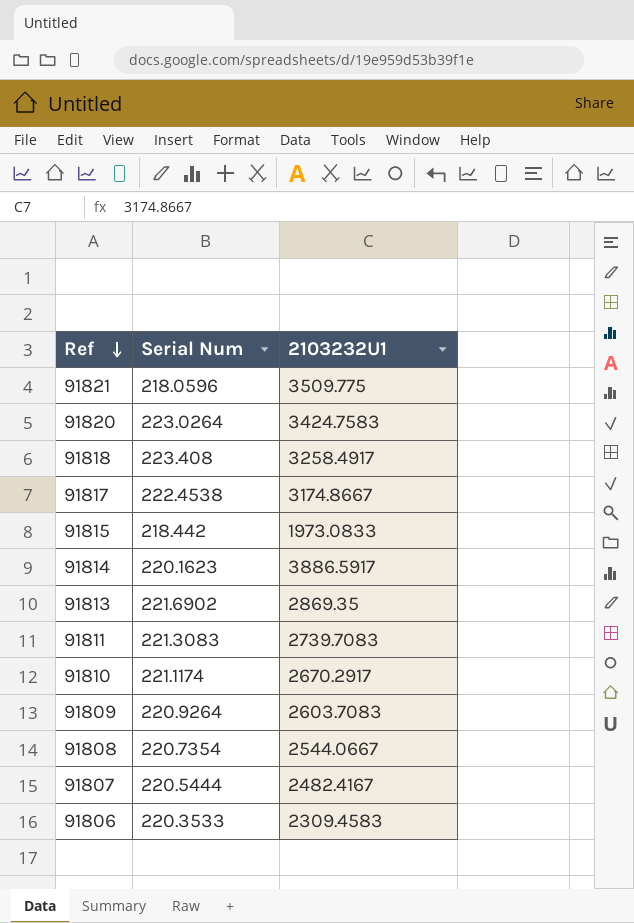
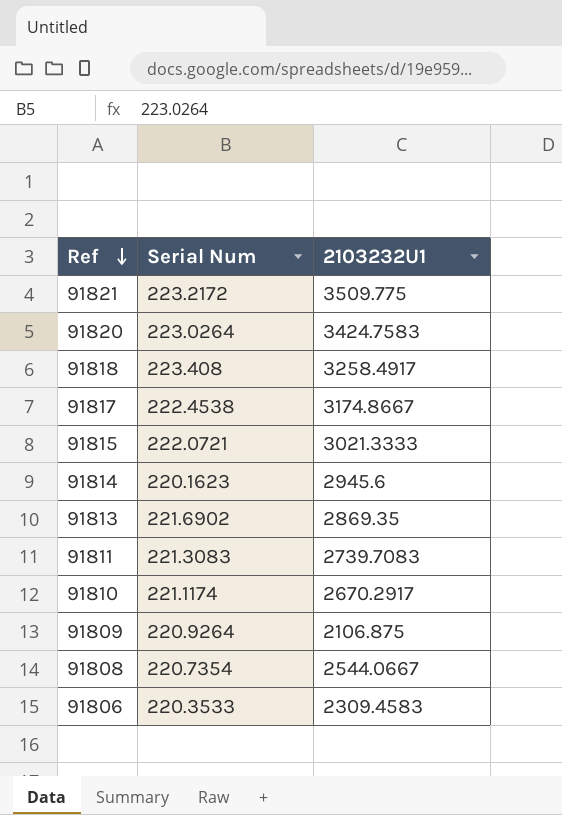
row 91807: 220.5444 | 2482.4167 -> none
91821 | Serial Num: 218.0596 -> 223.2172
91815 | Serial Num: 218.442 -> 222.0721
91815 | 2103232U1: 1973.0833 -> 3021.3333
91814 | 2103232U1: 3886.5917 -> 2945.6
91809 | 2103232U1: 2603.7083 -> 2106.875

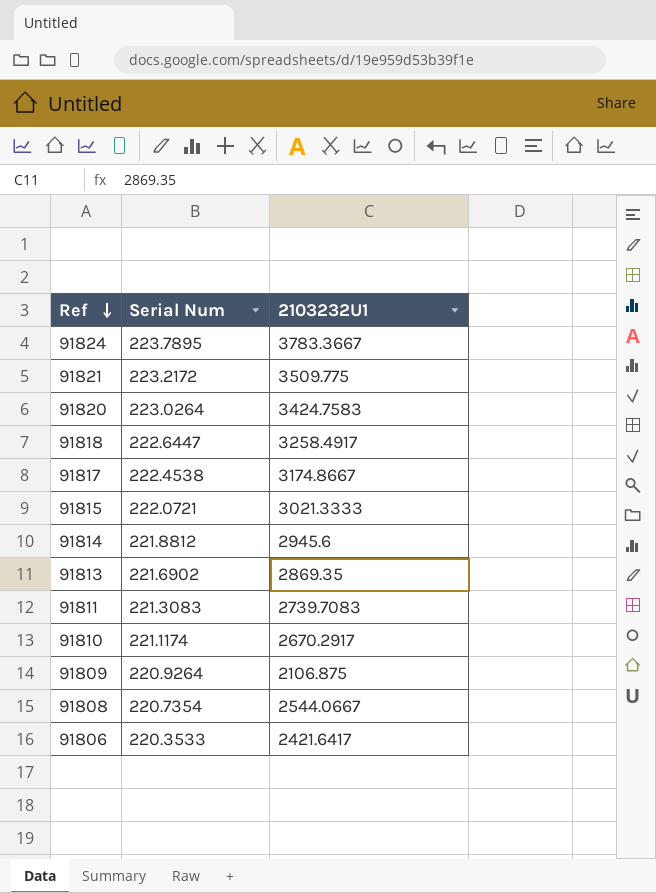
row 91824: none -> 223.7895 | 3783.3667
91818 | Serial Num: 223.408 -> 222.6447
91814 | Serial Num: 220.1623 -> 221.8812
91806 | 2103232U1: 2309.4583 -> 2421.6417

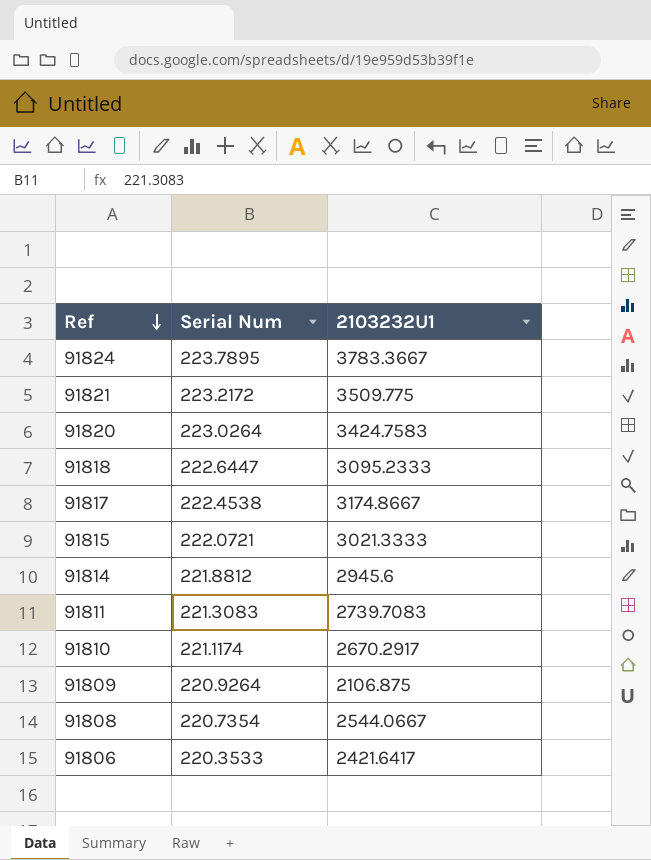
row 91813: 221.6902 | 2869.35 -> none
91818 | 2103232U1: 3258.4917 -> 3095.2333

